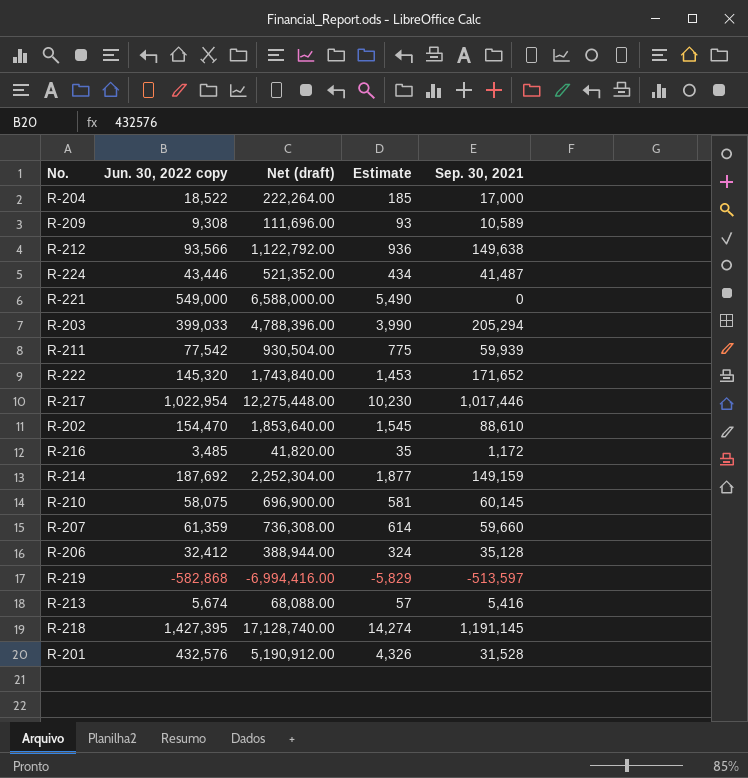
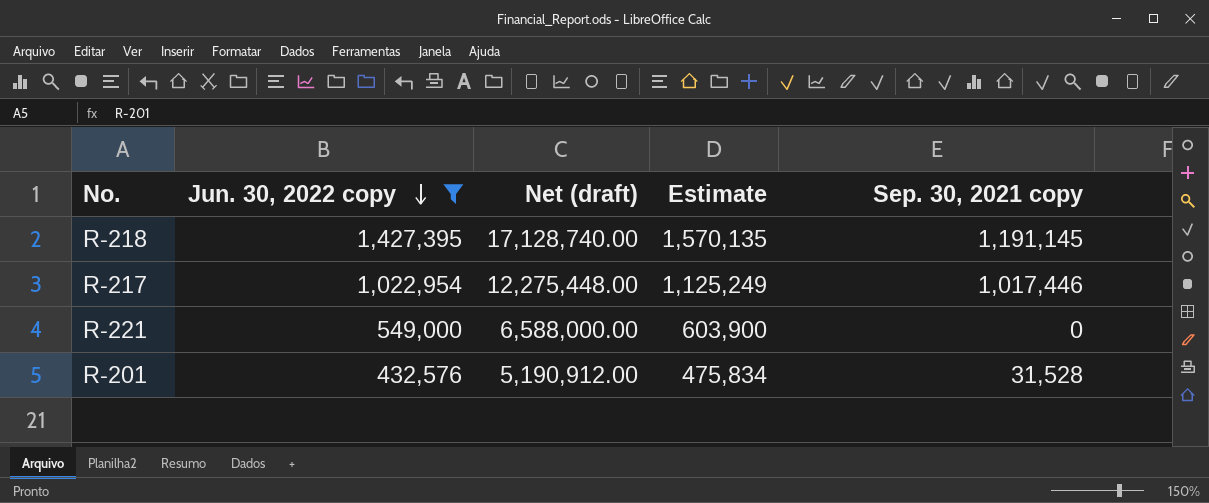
filter: none -> Jun. 30, 2022 copy >= 432,576
row order: none -> Jun. 30, 2022 copy descending
column Estimate | formula: [Jun. 30, 2022 copy] * 0.01 -> [Jun. 30, 2022 copy] * 1.1
column name: Sep. 30, 2021 -> Sep. 30, 2021 copy

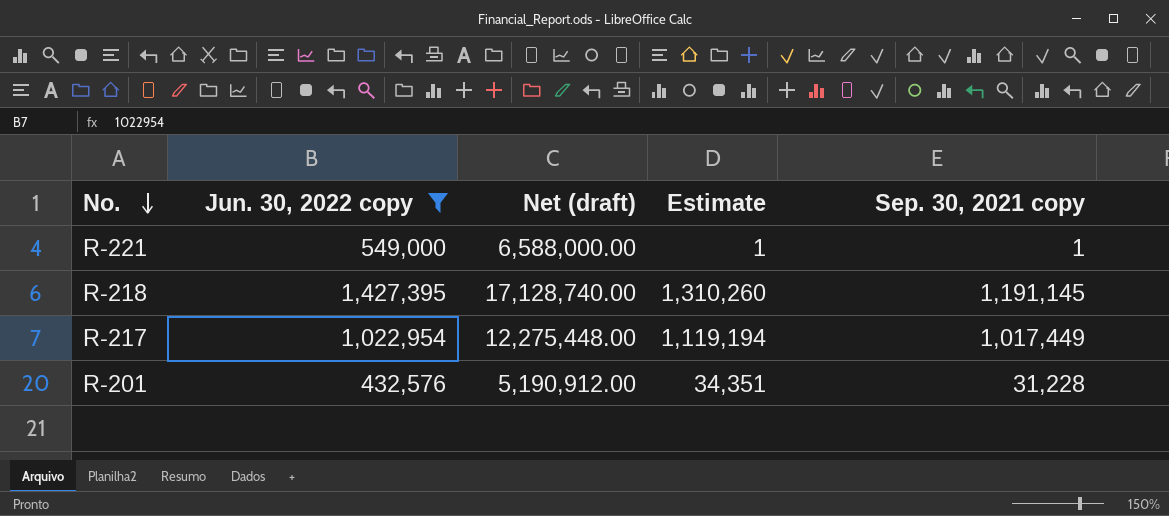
row order: Jun. 30, 2022 copy descending -> No. descending
column Estimate | formula: [Jun. 30, 2022 copy] * 1.1 -> [Sep. 30, 2021 copy] * 1.1
R-221 | Sep. 30, 2021 copy: 0 -> 1
R-217 | Sep. 30, 2021 copy: 1,017,446 -> 1,017,449
R-201 | Sep. 30, 2021 copy: 31,528 -> 31,228

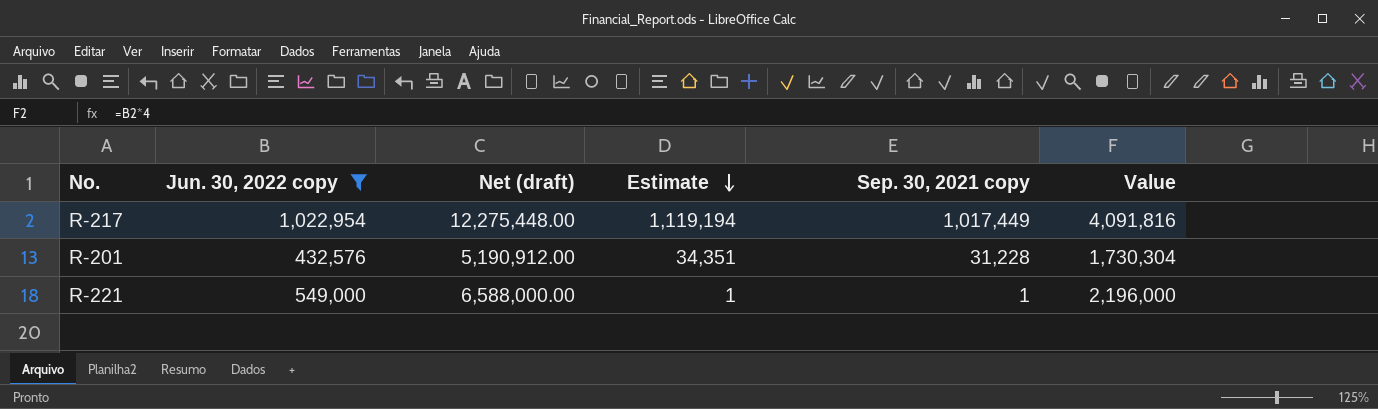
row order: No. descending -> Estimate descending
column Value | formula: none -> [Jun. 30, 2022 copy] * 4
row R-218: 1,427,395 | 17,128,740.00 | 1,310,260 | 1,191,145 -> none

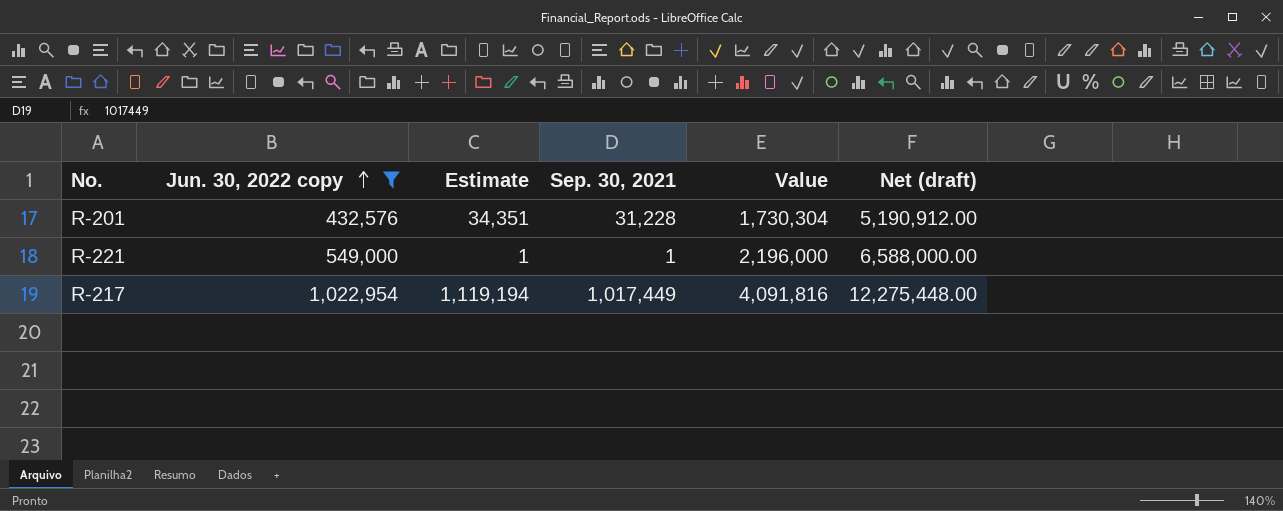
row order: Estimate descending -> Jun. 30, 2022 copy ascending
column name: Sep. 30, 2021 copy -> Sep. 30, 2021
column Net (draft) | position: 3 -> 6

